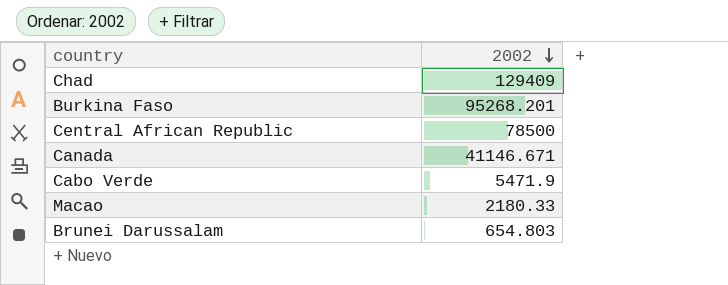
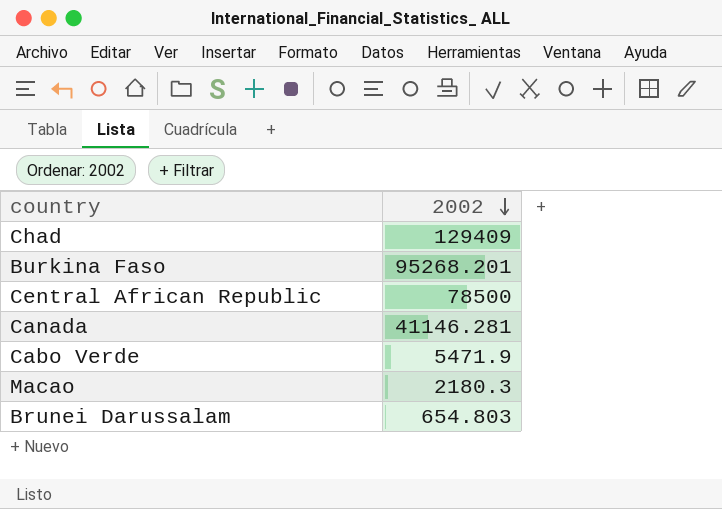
Canada | 2002: 41146.671 -> 41146.281
Macao | 2002: 2180.33 -> 2180.3

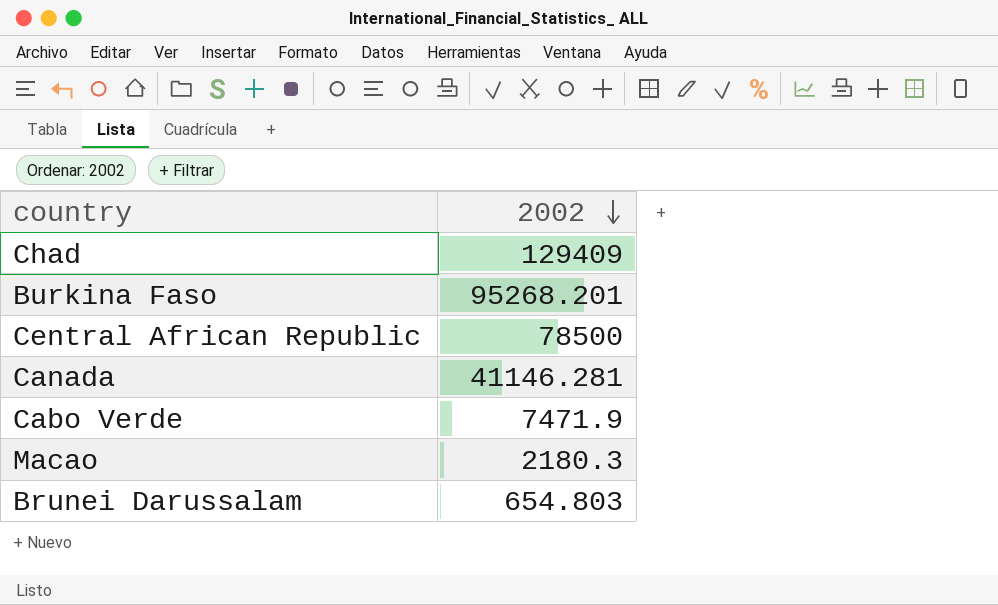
Cabo Verde | 2002: 5471.9 -> 7471.9

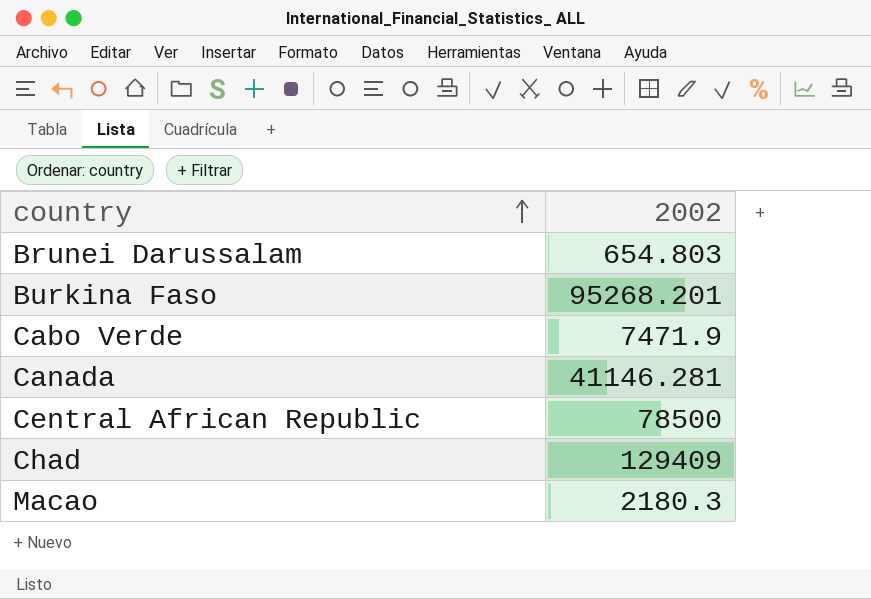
row order: 2002 descending -> country ascending

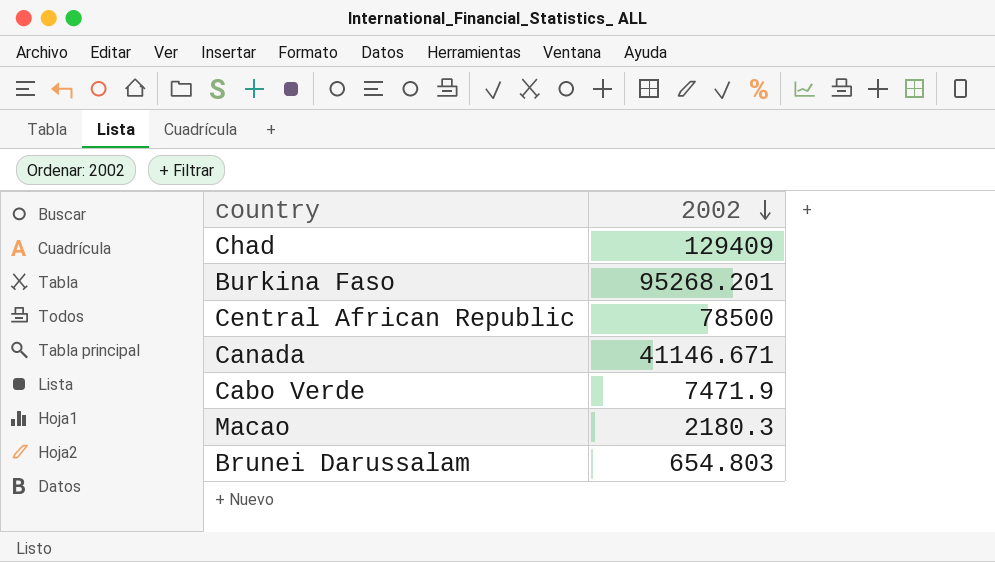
row order: country ascending -> 2002 descending
Canada | 2002: 41146.281 -> 41146.671

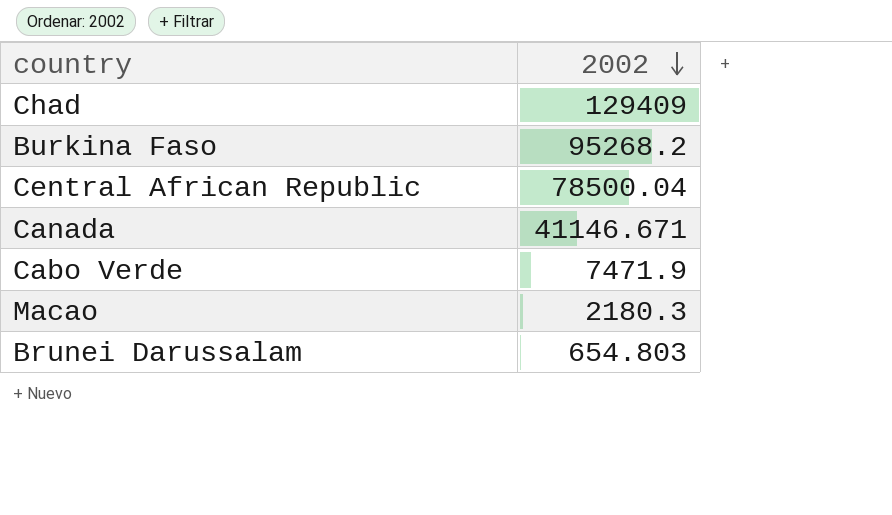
Burkina Faso | 2002: 95268.201 -> 95268.2
Central African Republic | 2002: 78500 -> 78500.04

